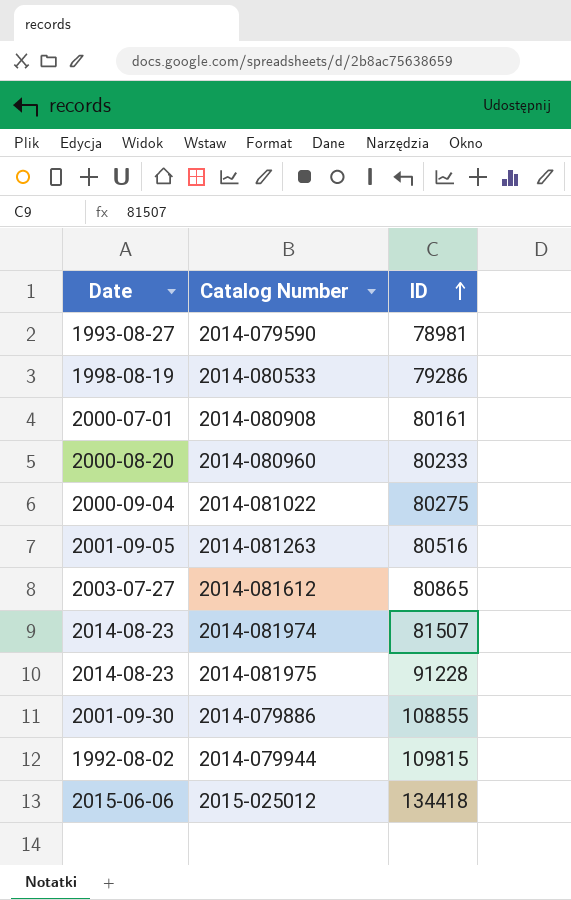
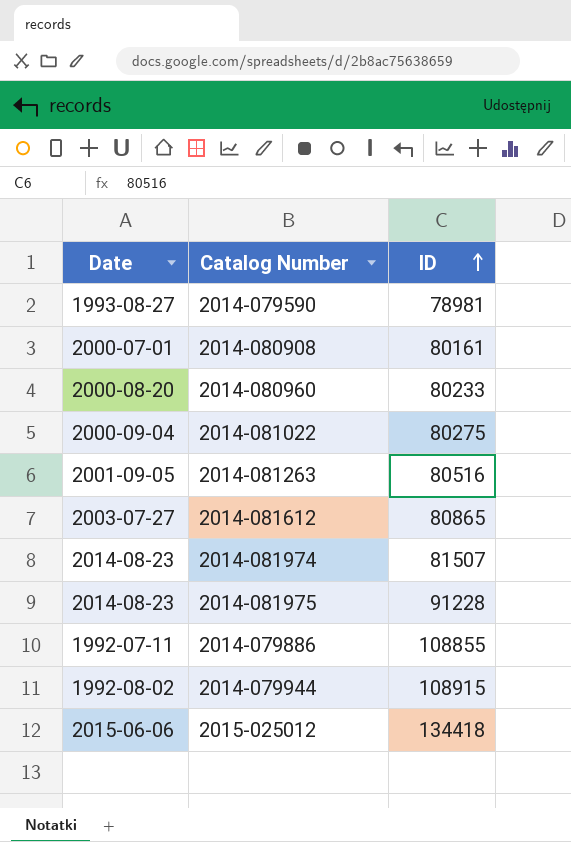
row 2014-080533: 1998-08-19 | 79286 -> none
2014-079886 | Date: 2001-09-30 -> 1992-07-11
2014-079944 | ID: 109815 -> 108915

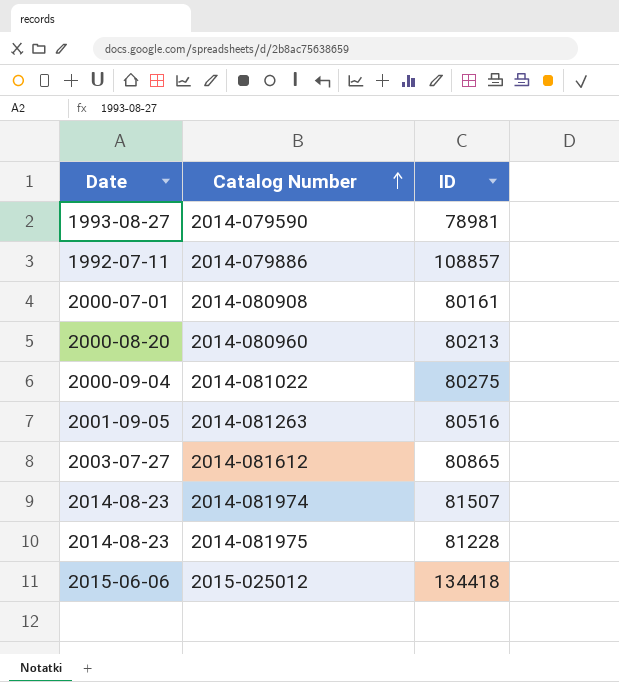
row order: ID ascending -> Catalog Number ascending
row 2014-079944: 1992-08-02 | 108915 -> none
2014-079886 | ID: 108855 -> 108857
2014-080960 | ID: 80233 -> 80213
2014-081975 | ID: 91228 -> 81228

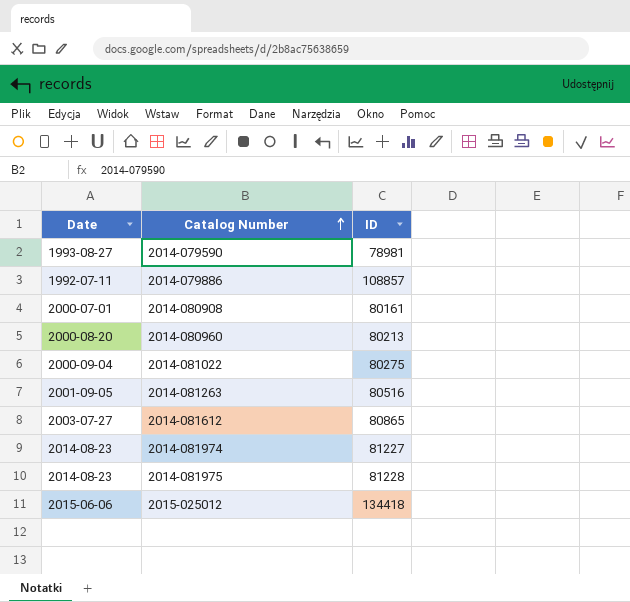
2014-081974 | ID: 81507 -> 81227

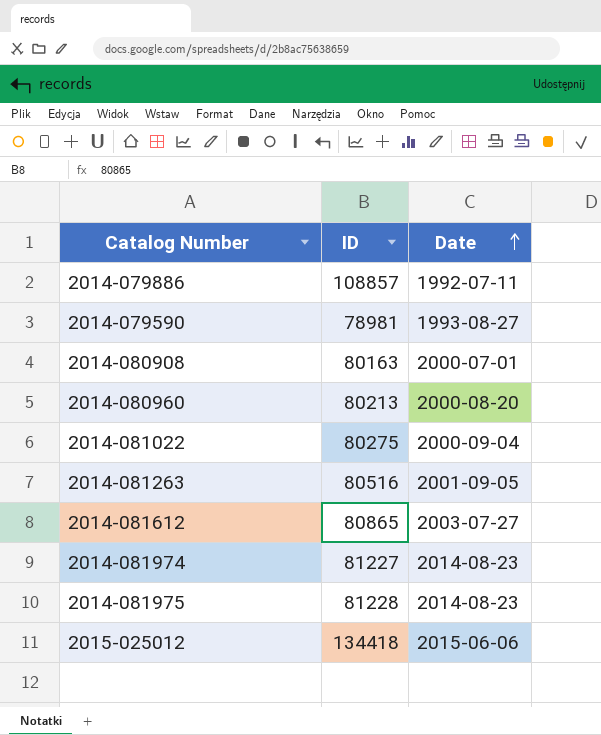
row order: Catalog Number ascending -> Date ascending
column Date | position: 1 -> 3
2014-080908 | ID: 80161 -> 80163

